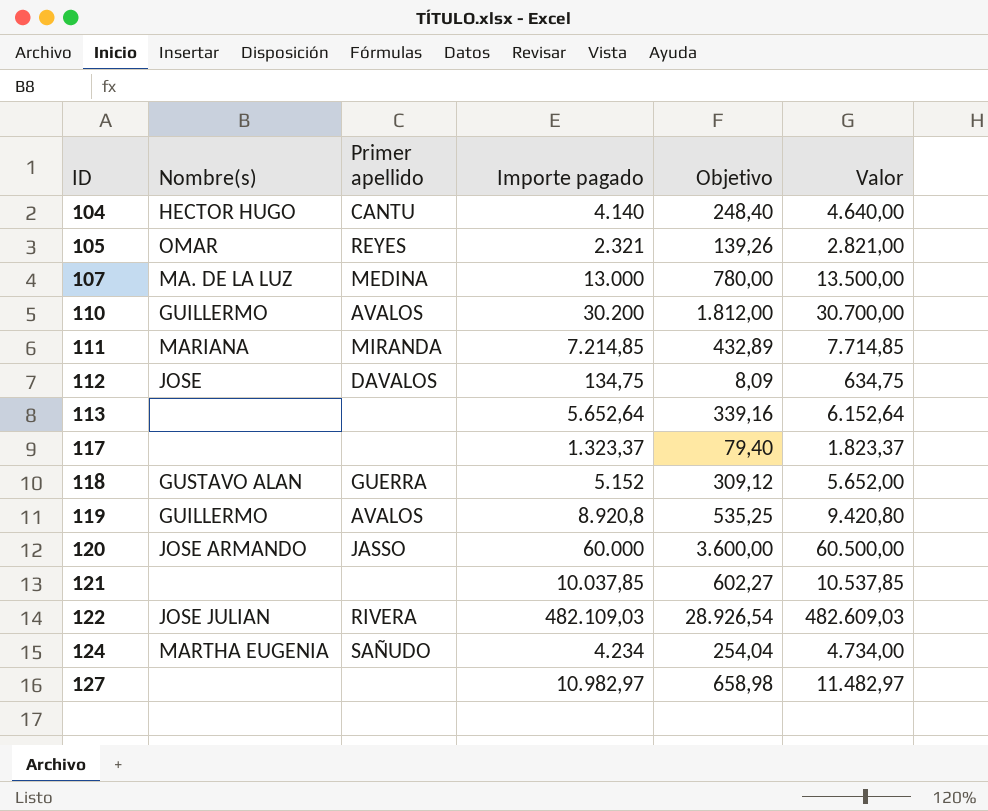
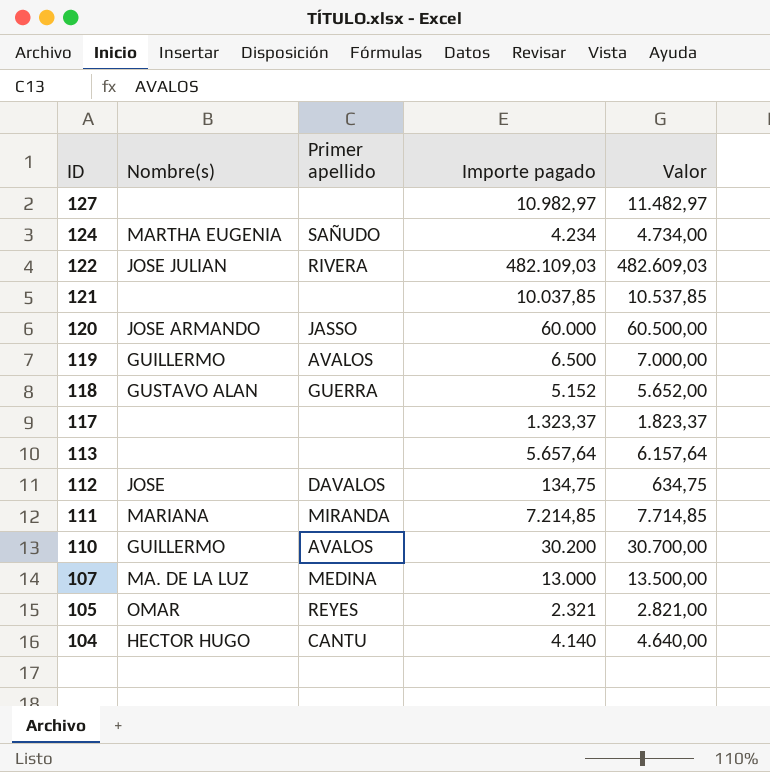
row order: ID ascending -> ID descending
column Objetivo | formula: [Importe pagado] * 0,06 -> none
119 | Importe pagado: 8.920,8 -> 6.500
119 | Valor: 9.420,80 -> 7.000,00
113 | Importe pagado: 5.652,64 -> 5.657,64
113 | Valor: 6.152,64 -> 6.157,64

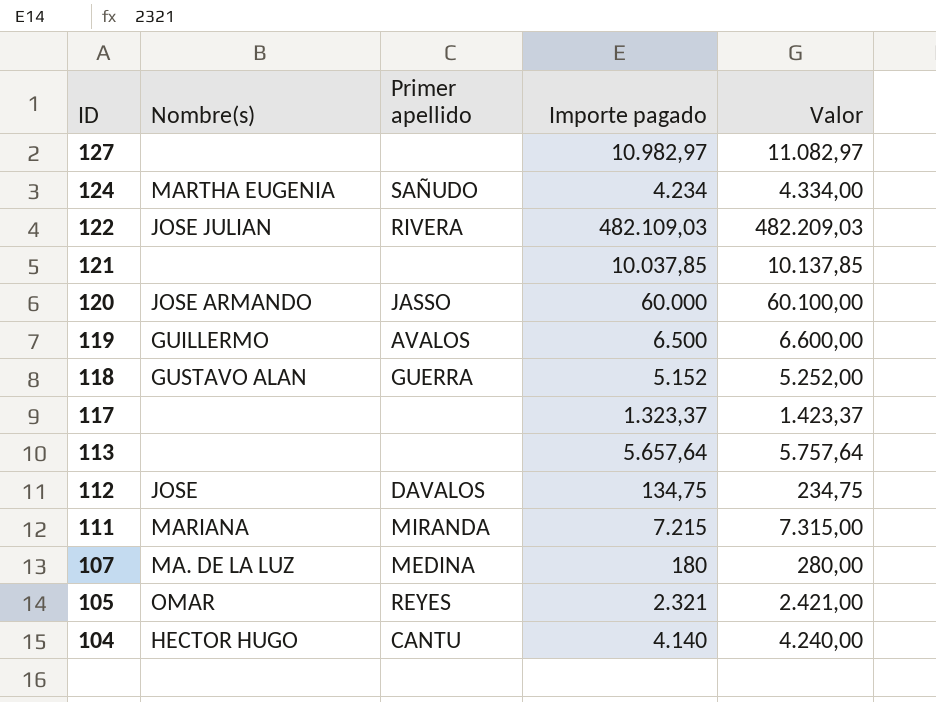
column Valor | formula: [Importe pagado] + 500 -> [Importe pagado] + 100
row 110: GUILLERMO | AVALOS | 30.200 | 30.700,00 -> none
111 | Importe pagado: 7.214,85 -> 7.215
107 | Importe pagado: 13.000 -> 180

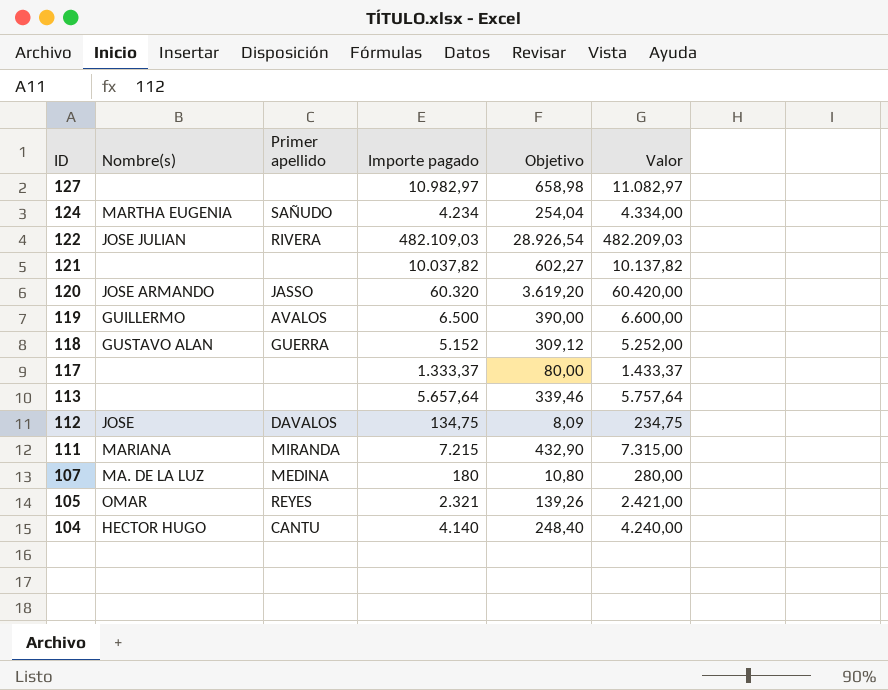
column Objetivo | formula: none -> [Importe pagado] * 0,06
121 | Importe pagado: 10.037,85 -> 10.037,82
121 | Valor: 10.137,85 -> 10.137,82
120 | Importe pagado: 60.000 -> 60.320
120 | Valor: 60.100,00 -> 60.420,00
117 | Importe pagado: 1.323,37 -> 1.333,37
117 | Valor: 1.423,37 -> 1.433,37

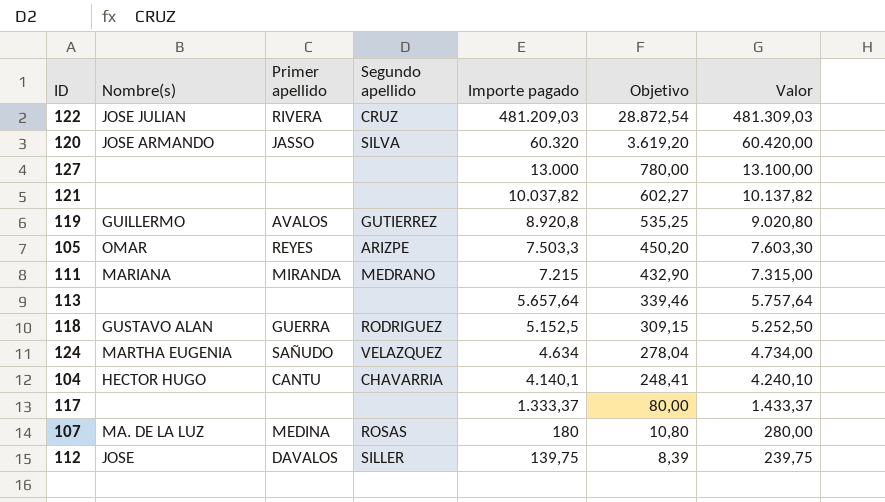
row order: ID descending -> Importe pagado descending
column Segundo apellido | position: none -> 4
122 | Importe pagado: 482.109,03 -> 481.209,03
122 | Objetivo: 28.926,54 -> 28.872,54
122 | Valor: 482.209,03 -> 481.309,03
127 | Importe pagado: 10.982,97 -> 13.000
127 | Objetivo: 658,98 -> 780,00
127 | Valor: 11.082,97 -> 13.100,00
119 | Importe pagado: 6.500 -> 8.920,8
119 | Objetivo: 390,00 -> 535,25
119 | Valor: 6.600,00 -> 9.020,80
105 | Importe pagado: 2.321 -> 7.503,3
105 | Objetivo: 139,26 -> 450,20
105 | Valor: 2.421,00 -> 7.603,30
118 | Importe pagado: 5.152 -> 5.152,5
118 | Objetivo: 309,12 -> 309,15
118 | Valor: 5.252,00 -> 5.252,50
124 | Importe pagado: 4.234 -> 4.634
124 | Objetivo: 254,04 -> 278,04
124 | Valor: 4.334,00 -> 4.734,00
104 | Importe pagado: 4.140 -> 4.140,1
104 | Objetivo: 248,40 -> 248,41
104 | Valor: 4.240,00 -> 4.240,10
112 | Importe pagado: 134,75 -> 139,75
112 | Objetivo: 8,09 -> 8,39
112 | Valor: 234,75 -> 239,75

